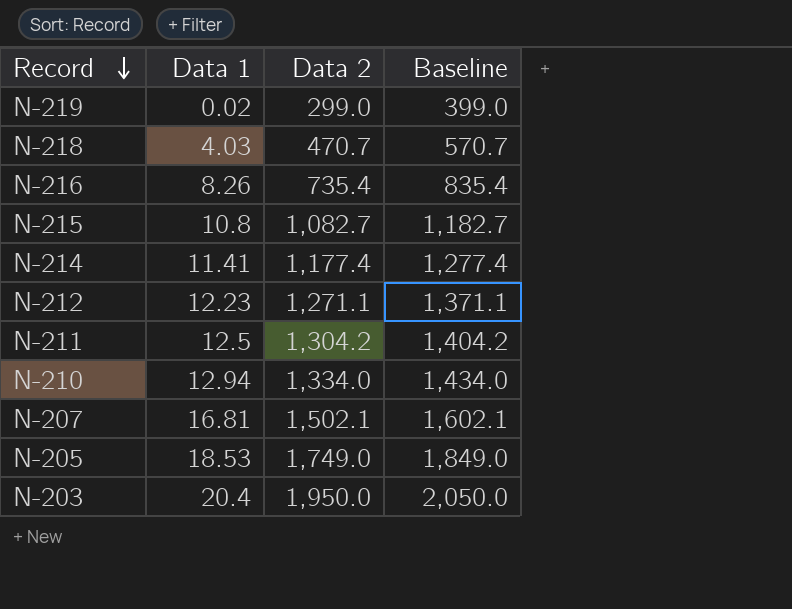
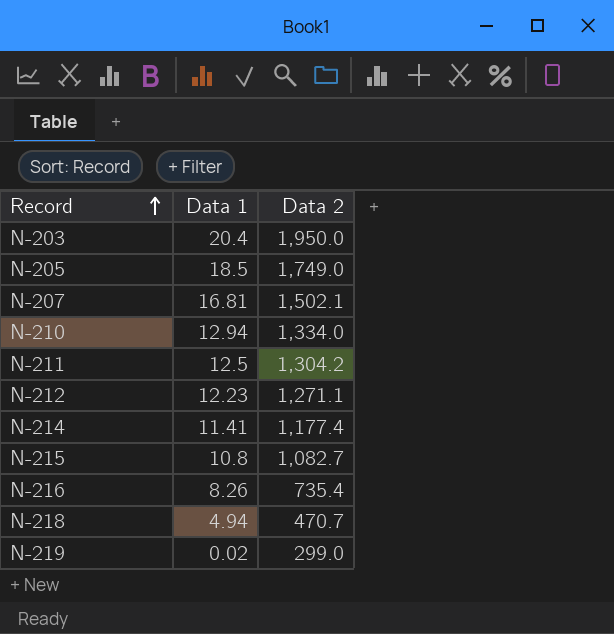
row order: Record descending -> Record ascending
column Baseline | formula: [Data 2] + 100 -> none
N-205 | Data 1: 18.53 -> 18.5
N-218 | Data 1: 4.03 -> 4.94

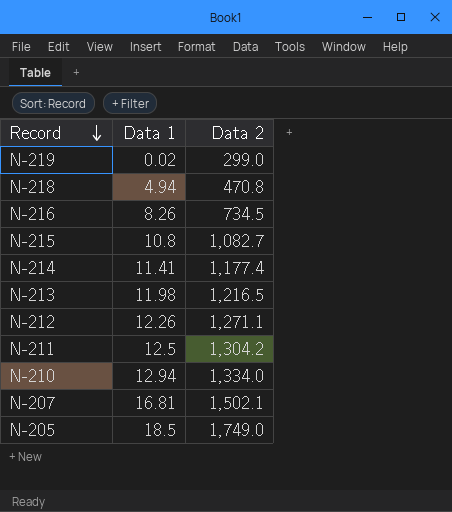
row order: Record ascending -> Record descending
row N-203: 20.4 | 1,950.0 -> none
N-218 | Data 2: 470.7 -> 470.8
N-216 | Data 2: 735.4 -> 734.5
row N-213: none -> 11.98 | 1,216.5
N-212 | Data 1: 12.23 -> 12.26

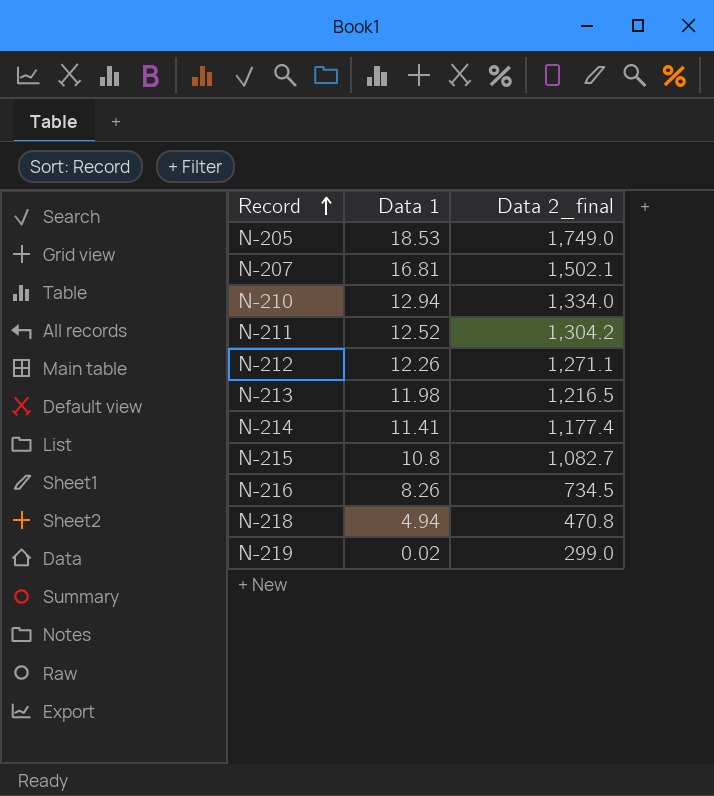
row order: Record descending -> Record ascending
column name: Data 2 -> Data 2_final
N-205 | Data 1: 18.5 -> 18.53
N-211 | Data 1: 12.5 -> 12.52

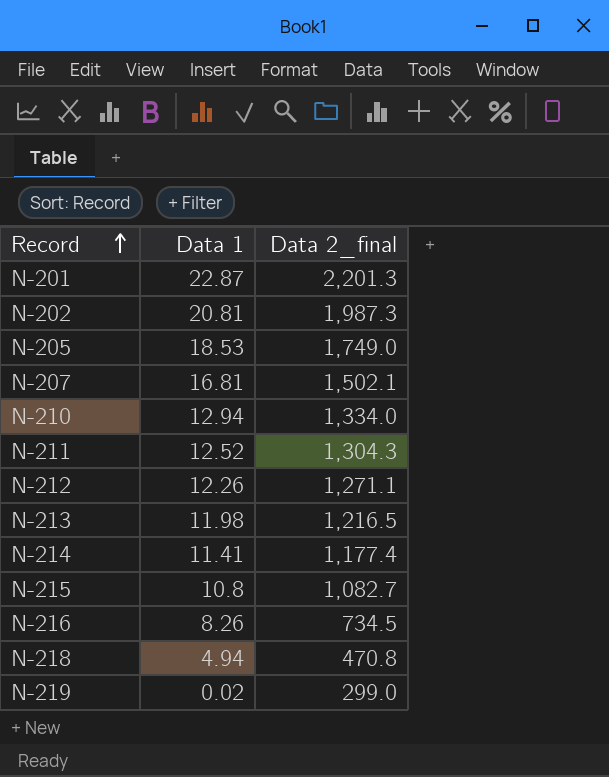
row N-201: none -> 22.87 | 2,201.3
row N-202: none -> 20.81 | 1,987.3
N-211 | Data 2_final: 1,304.2 -> 1,304.3

